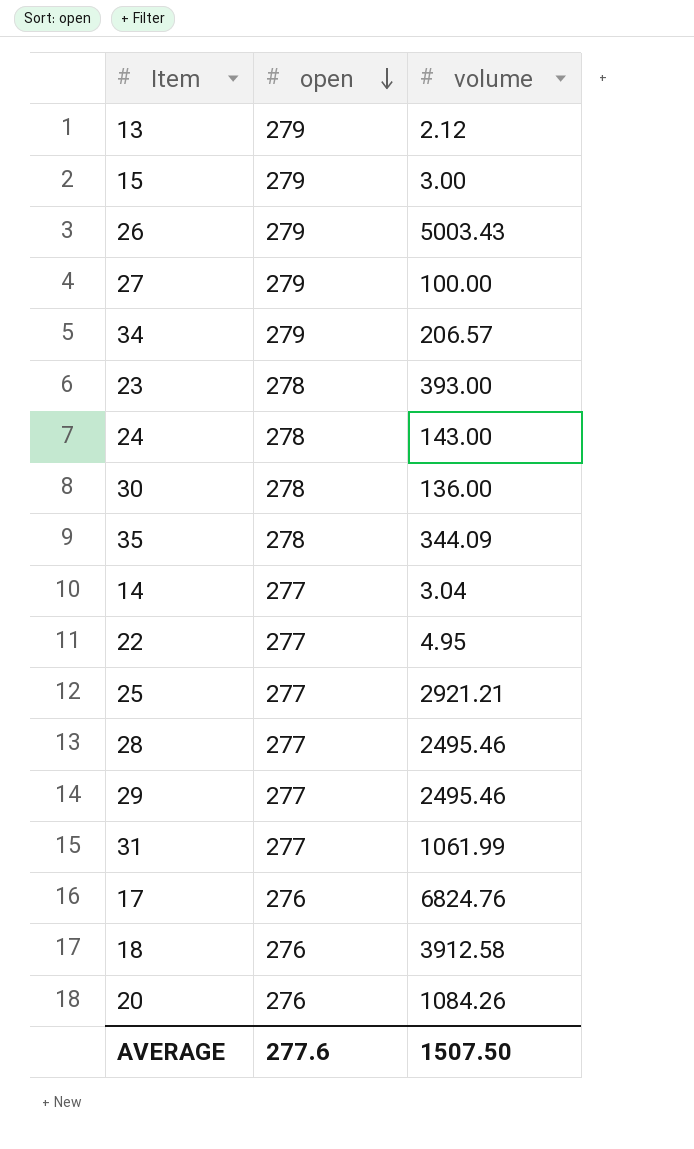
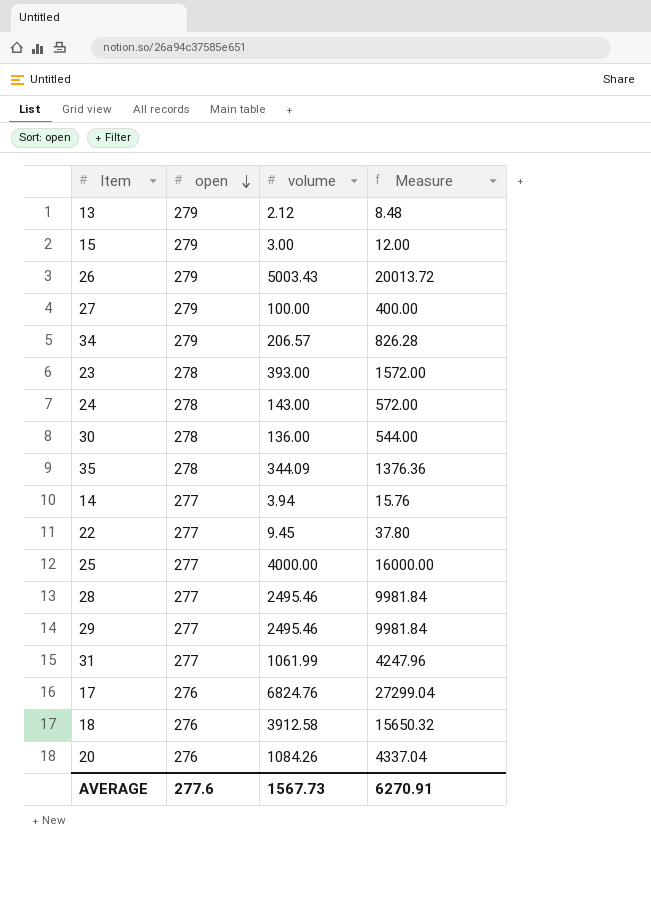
column Measure | formula: none -> [volume] * 4
14 | volume: 3.04 -> 3.94
22 | volume: 4.95 -> 9.45
25 | volume: 2921.21 -> 4000.00
AVERAGE | volume: 1507.50 -> 1567.73

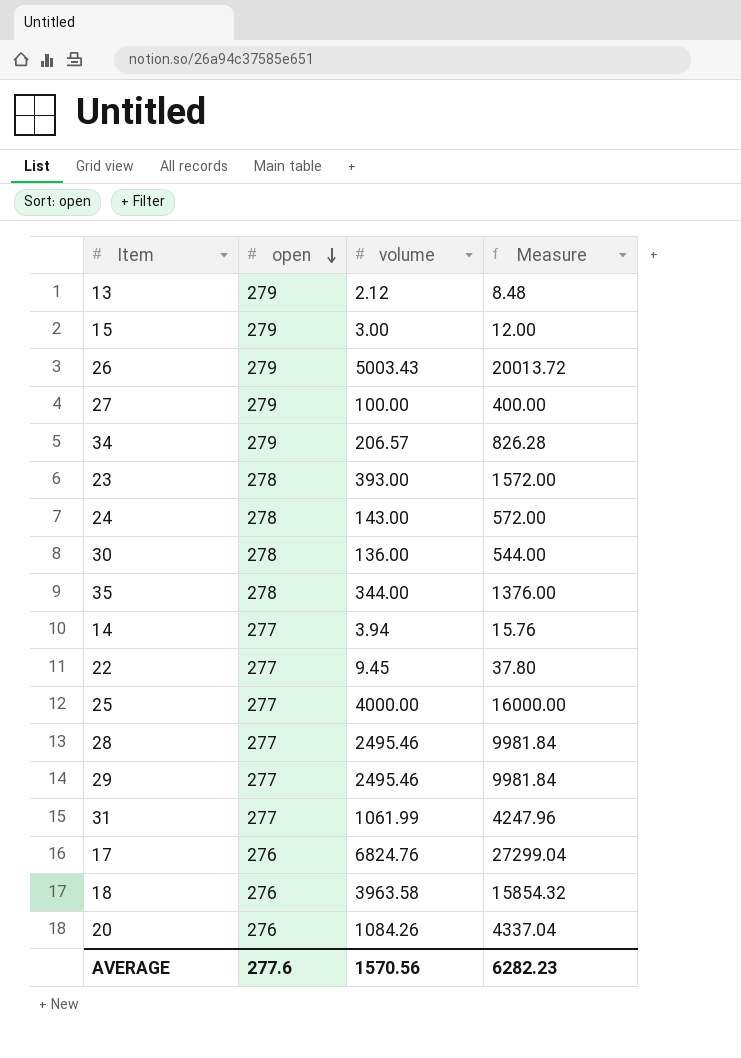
35 | volume: 344.09 -> 344.00
35 | Measure: 1376.36 -> 1376.00
18 | volume: 3912.58 -> 3963.58
18 | Measure: 15650.32 -> 15854.32
AVERAGE | volume: 1567.73 -> 1570.56
AVERAGE | Measure: 6270.91 -> 6282.23

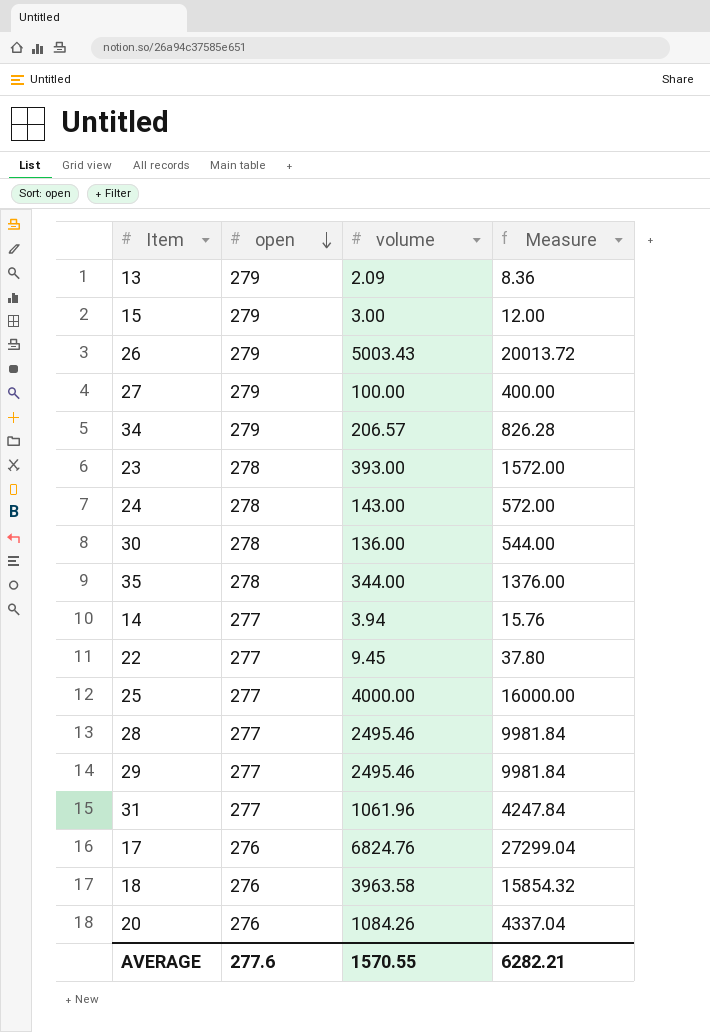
13 | volume: 2.12 -> 2.09
13 | Measure: 8.48 -> 8.36
31 | volume: 1061.99 -> 1061.96
31 | Measure: 4247.96 -> 4247.84
AVERAGE | volume: 1570.56 -> 1570.55
AVERAGE | Measure: 6282.23 -> 6282.21

